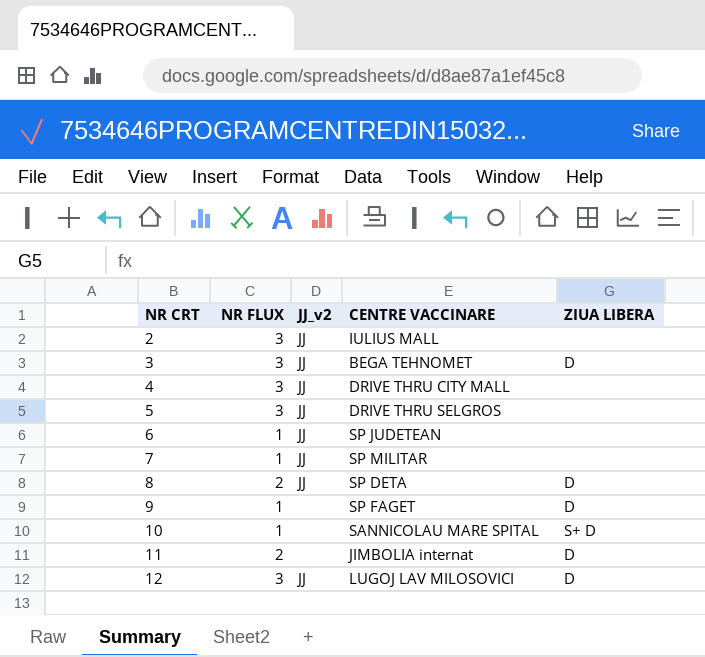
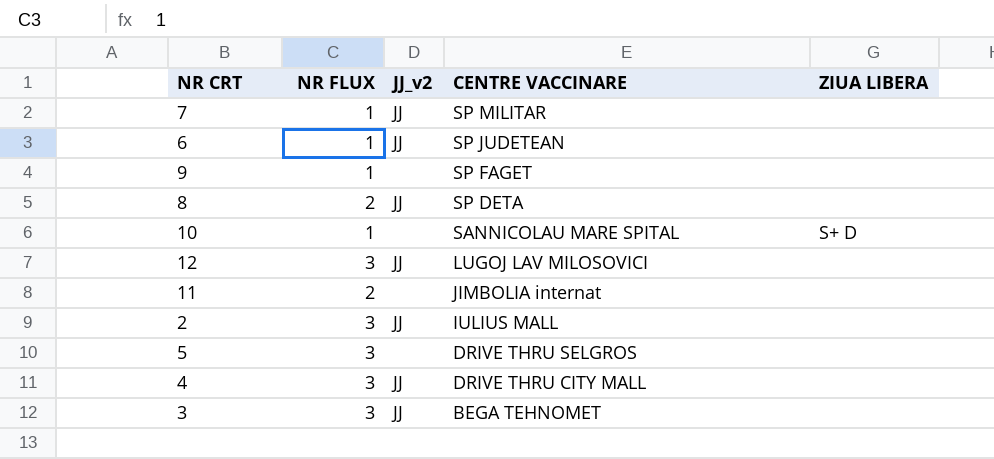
row order: NR CRT ascending -> CENTRE VACCINARE descending
9 | ZIUA LIBERA: D -> none
8 | ZIUA LIBERA: D -> none
12 | ZIUA LIBERA: D -> none
11 | ZIUA LIBERA: D -> none
5 | JJ_v2: JJ -> none
3 | ZIUA LIBERA: D -> none

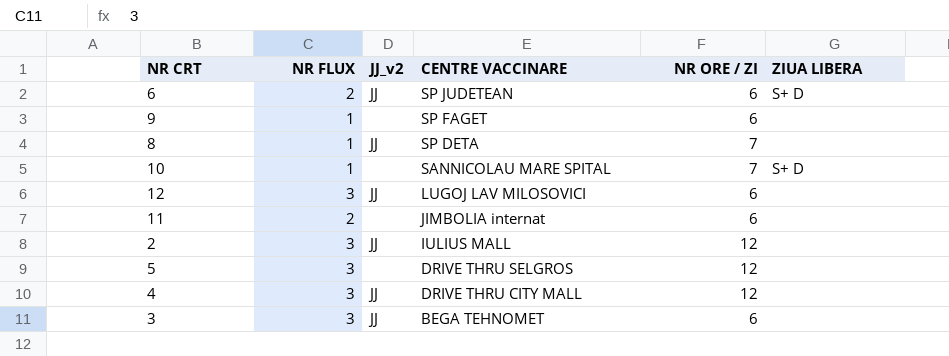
column NR ORE / ZI | position: none -> 5
row 7: 1 | JJ | SP MILITAR | none -> none
6 | NR FLUX: 1 -> 2
6 | ZIUA LIBERA: none -> S+ D
8 | NR FLUX: 2 -> 1

